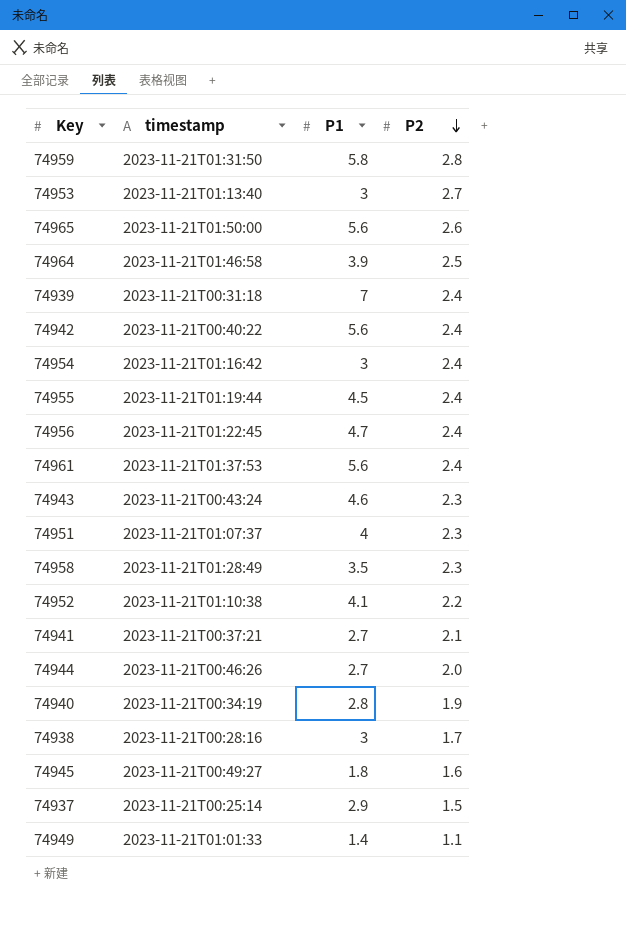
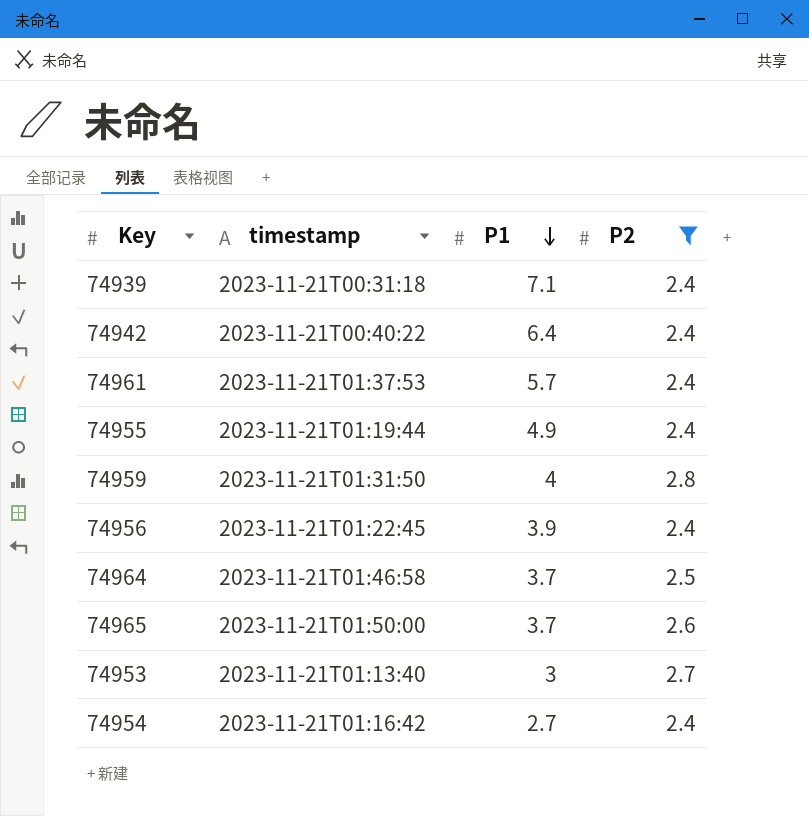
filter: none -> P2 >= 2.4
row order: P2 descending -> P1 descending
74939 | P1: 7 -> 7.1
74942 | P1: 5.6 -> 6.4
74961 | P1: 5.6 -> 5.7
74955 | P1: 4.5 -> 4.9
74959 | P1: 5.8 -> 4
74956 | P1: 4.7 -> 3.9
74964 | P1: 3.9 -> 3.7
74965 | P1: 5.6 -> 3.7
74954 | P1: 3 -> 2.7

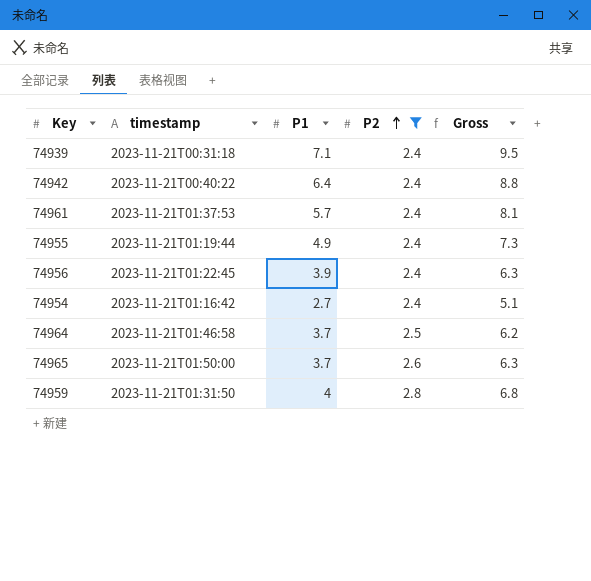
row order: P1 descending -> P2 ascending
column Gross | formula: none -> [P1] + [P2]
row 74953: 2023-11-21T01:13:40 | 3 | 2.7 -> none

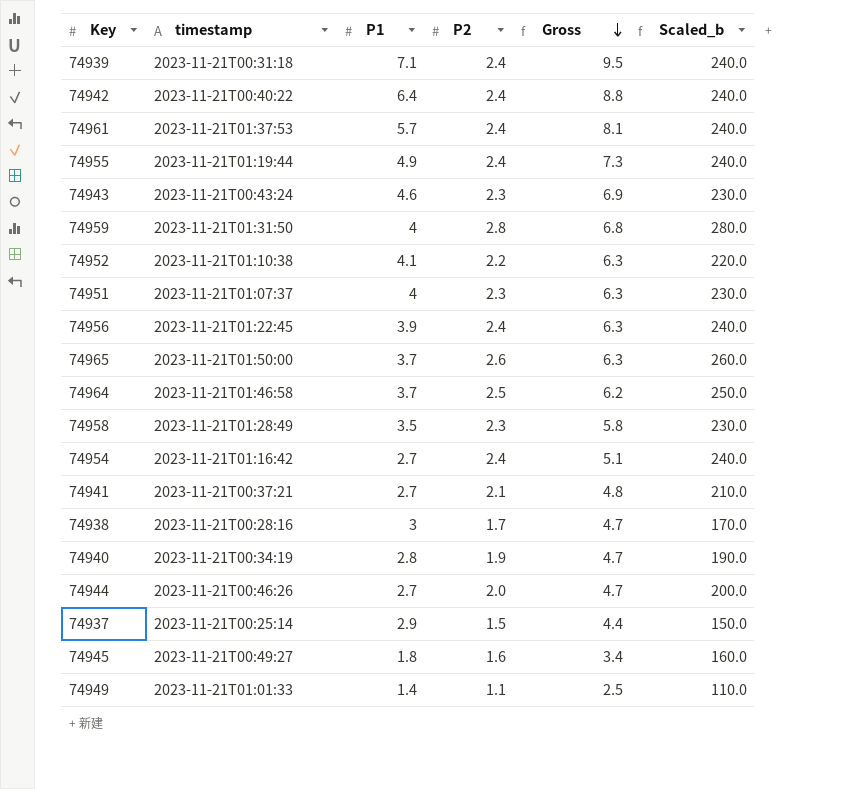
filter: P2 >= 2.4 -> none
row order: P2 ascending -> Gross descending
column Scaled_b | formula: none -> [P2] * 100

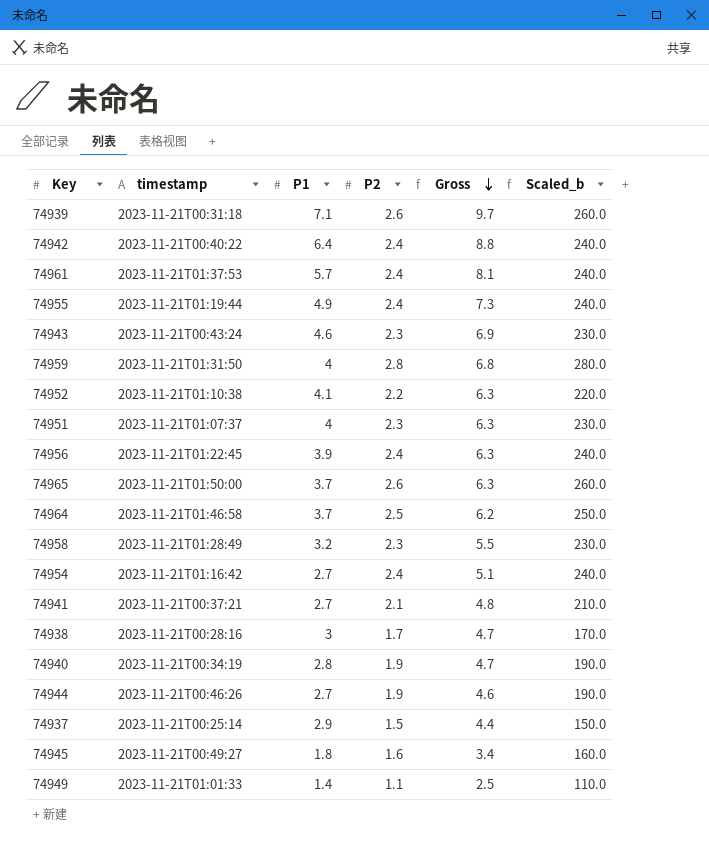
74939 | P2: 2.4 -> 2.6
74939 | Gross: 9.5 -> 9.7
74939 | Scaled_b: 240.0 -> 260.0
74958 | P1: 3.5 -> 3.2
74958 | Gross: 5.8 -> 5.5
74944 | P2: 2.0 -> 1.9
74944 | Gross: 4.7 -> 4.6
74944 | Scaled_b: 200.0 -> 190.0

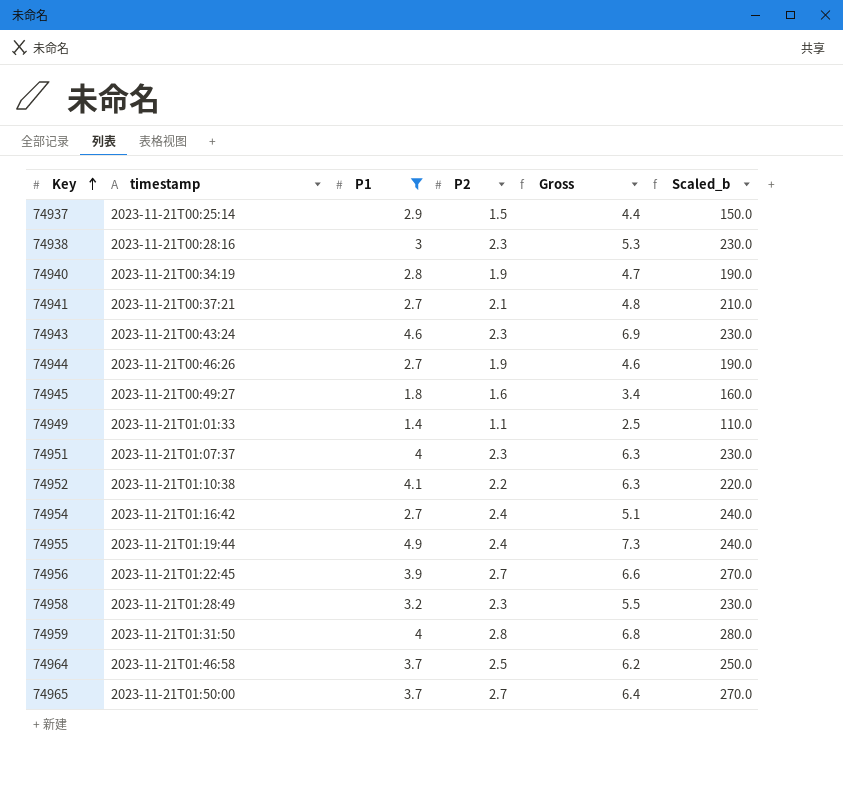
filter: none -> P1 <= 4.9
row order: Gross descending -> Key ascending
74938 | P2: 1.7 -> 2.3
74938 | Gross: 4.7 -> 5.3
74938 | Scaled_b: 170.0 -> 230.0
74956 | P2: 2.4 -> 2.7
74956 | Gross: 6.3 -> 6.6
74956 | Scaled_b: 240.0 -> 270.0
74965 | P2: 2.6 -> 2.7
74965 | Gross: 6.3 -> 6.4
74965 | Scaled_b: 260.0 -> 270.0

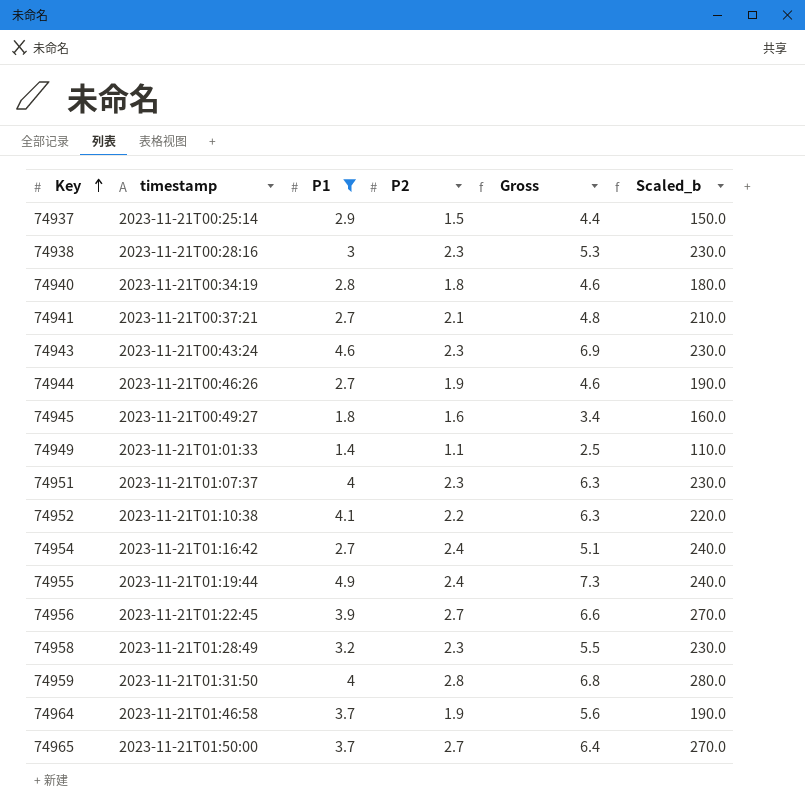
74940 | P2: 1.9 -> 1.8
74940 | Gross: 4.7 -> 4.6
74940 | Scaled_b: 190.0 -> 180.0
74964 | P2: 2.5 -> 1.9
74964 | Gross: 6.2 -> 5.6
74964 | Scaled_b: 250.0 -> 190.0

